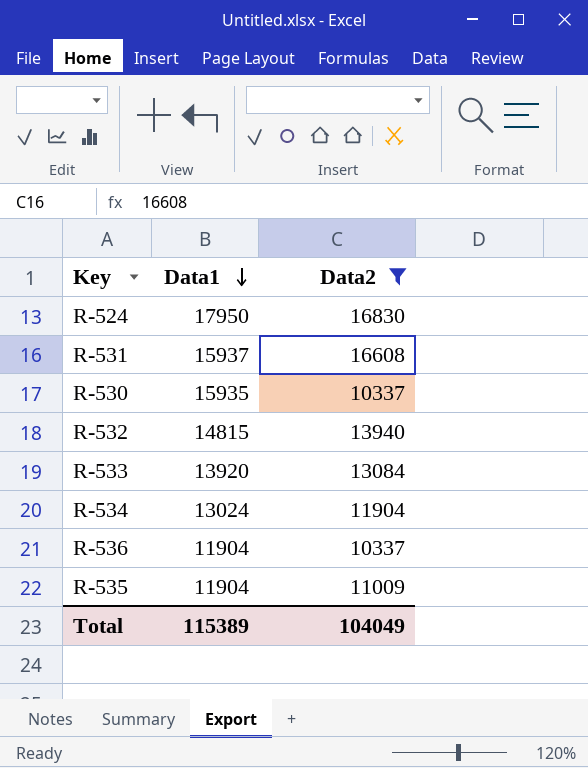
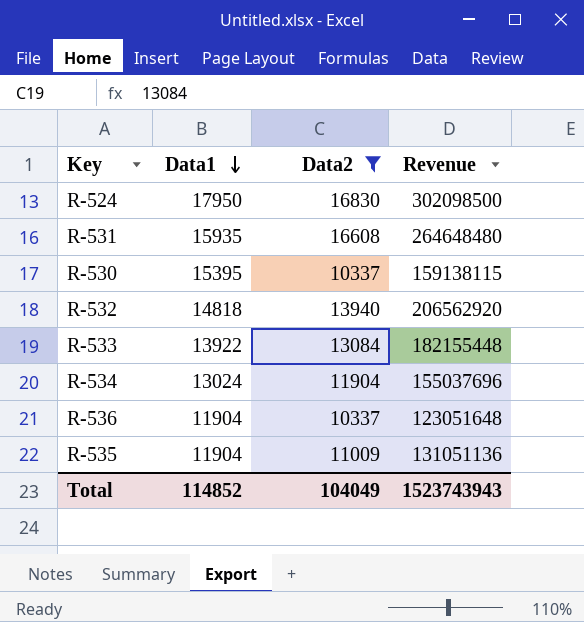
column Revenue | formula: none -> [Data1] * [Data2]
R-531 | Data1: 15937 -> 15935
R-530 | Data1: 15935 -> 15395
R-532 | Data1: 14815 -> 14818
R-533 | Data1: 13920 -> 13922
Total | Data1: 115389 -> 114852

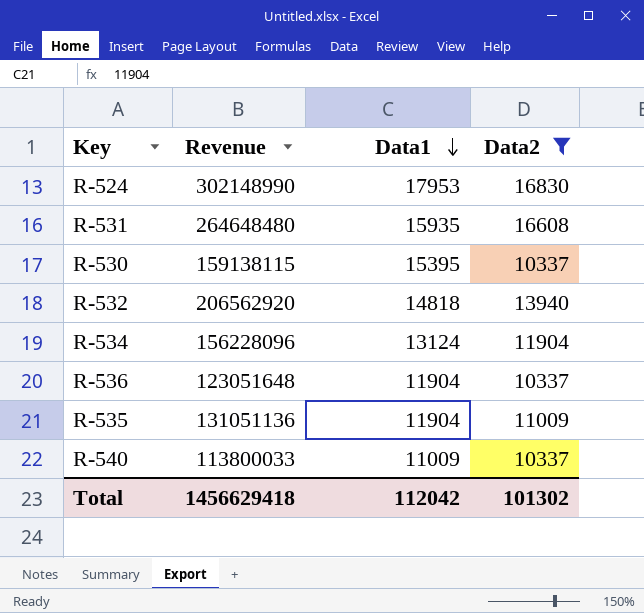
column Revenue | position: 4 -> 2
row R-533: 13922 | 13084 | 182155448 -> none
R-524 | Revenue: 302098500 -> 302148990
R-524 | Data1: 17950 -> 17953
R-534 | Revenue: 155037696 -> 156228096
R-534 | Data1: 13024 -> 13124
row R-540: none -> 113800033 | 11009 | 10337
Total | Revenue: 1523743943 -> 1456629418
Total | Data1: 114852 -> 112042
Total | Data2: 104049 -> 101302

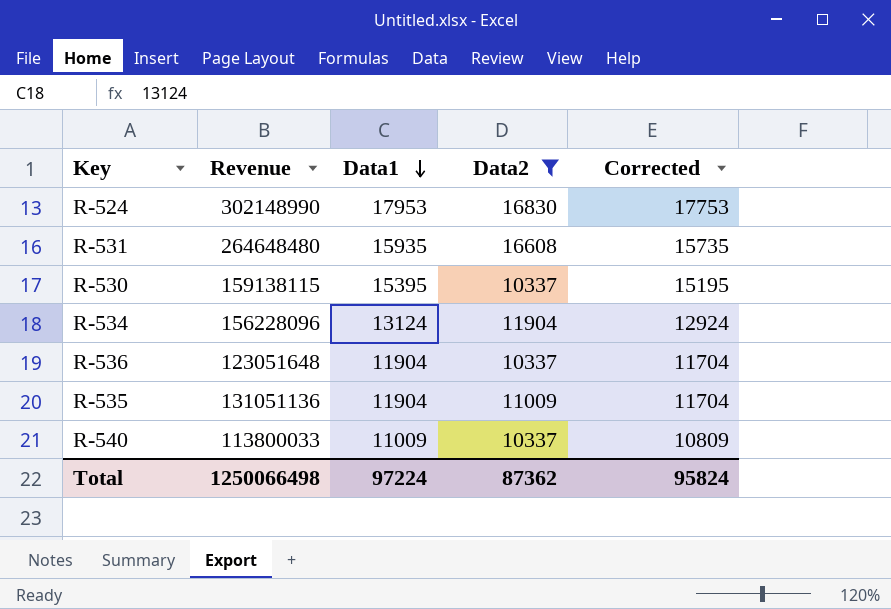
column Corrected | formula: none -> [Data1] - 200
row R-532: 206562920 | 14818 | 13940 -> none
Total | Revenue: 1456629418 -> 1250066498
Total | Data1: 112042 -> 97224
Total | Data2: 101302 -> 87362

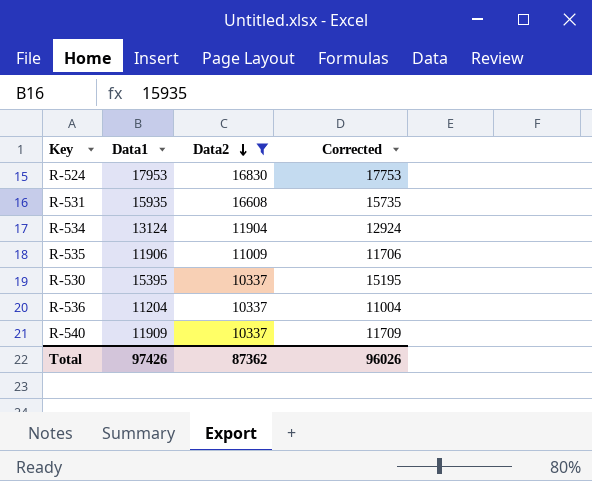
row order: Data1 descending -> Data2 descending
column Revenue | formula: [Data1] * [Data2] -> none
R-535 | Data1: 11904 -> 11906
R-535 | Corrected: 11704 -> 11706
R-536 | Data1: 11904 -> 11204
R-536 | Corrected: 11704 -> 11004
R-540 | Data1: 11009 -> 11909
R-540 | Corrected: 10809 -> 11709
Total | Data1: 97224 -> 97426
Total | Corrected: 95824 -> 96026

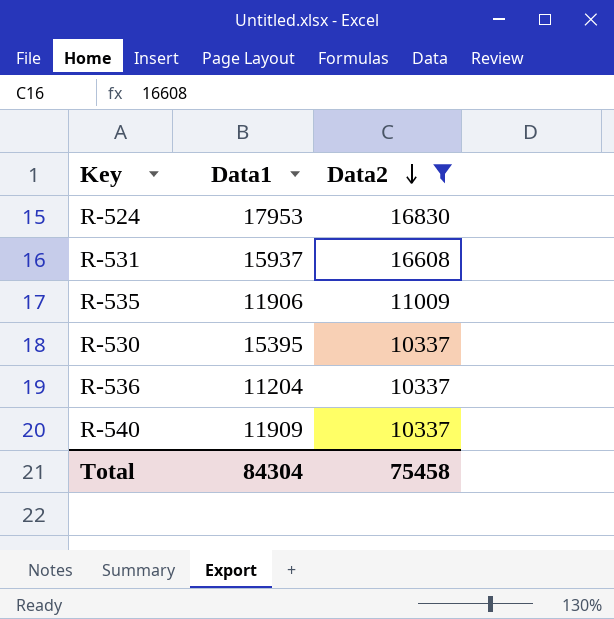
column Corrected | formula: [Data1] - 200 -> none
row R-534: 13124 | 11904 | 12924 -> none
R-531 | Data1: 15935 -> 15937
Total | Data1: 97426 -> 84304
Total | Data2: 87362 -> 75458

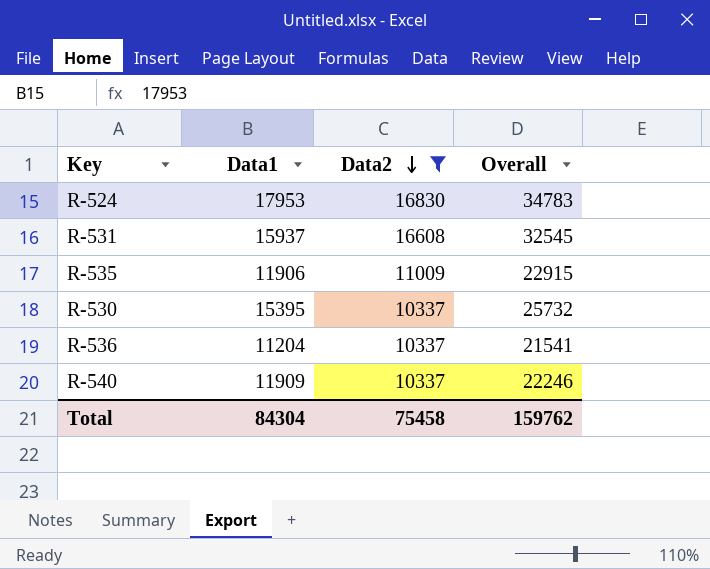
column Overall | formula: none -> [Data1] + [Data2]

